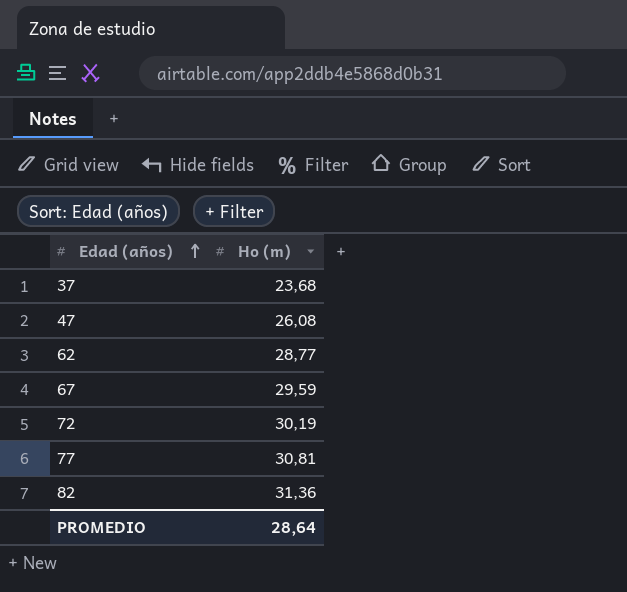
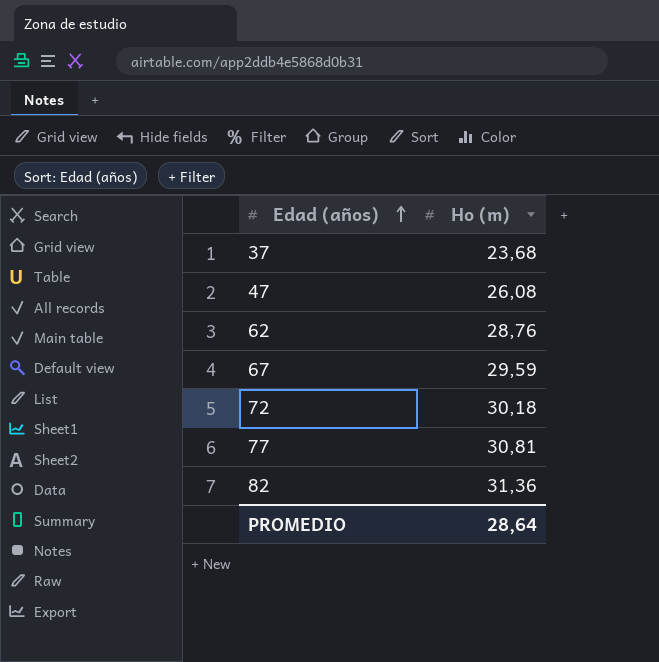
62 | Ho (m): 28,77 -> 28,76
72 | Ho (m): 30,19 -> 30,18

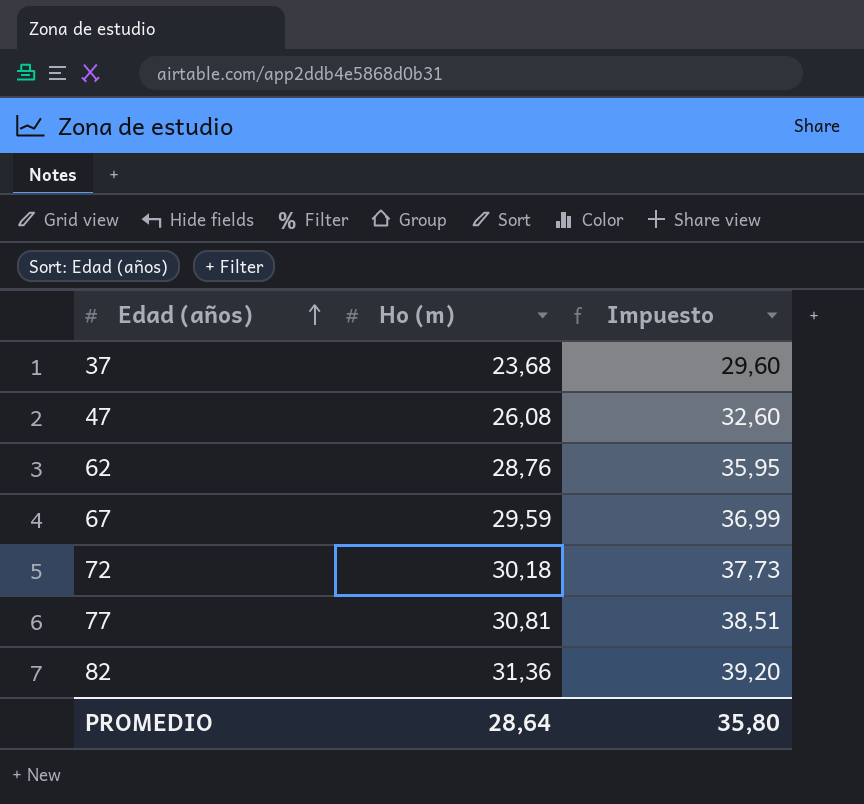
column Impuesto | formula: none -> [Ho (m)] * 1,25

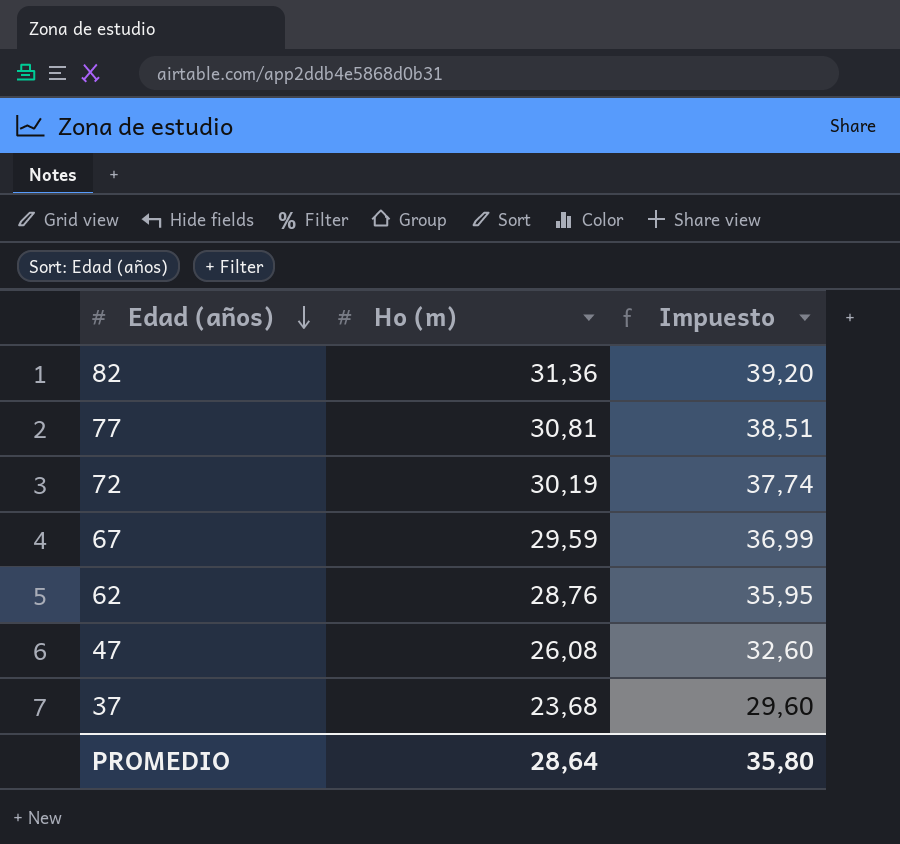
row order: Edad (años) ascending -> Edad (años) descending
72 | Ho (m): 30,18 -> 30,19
72 | Impuesto: 37,73 -> 37,74

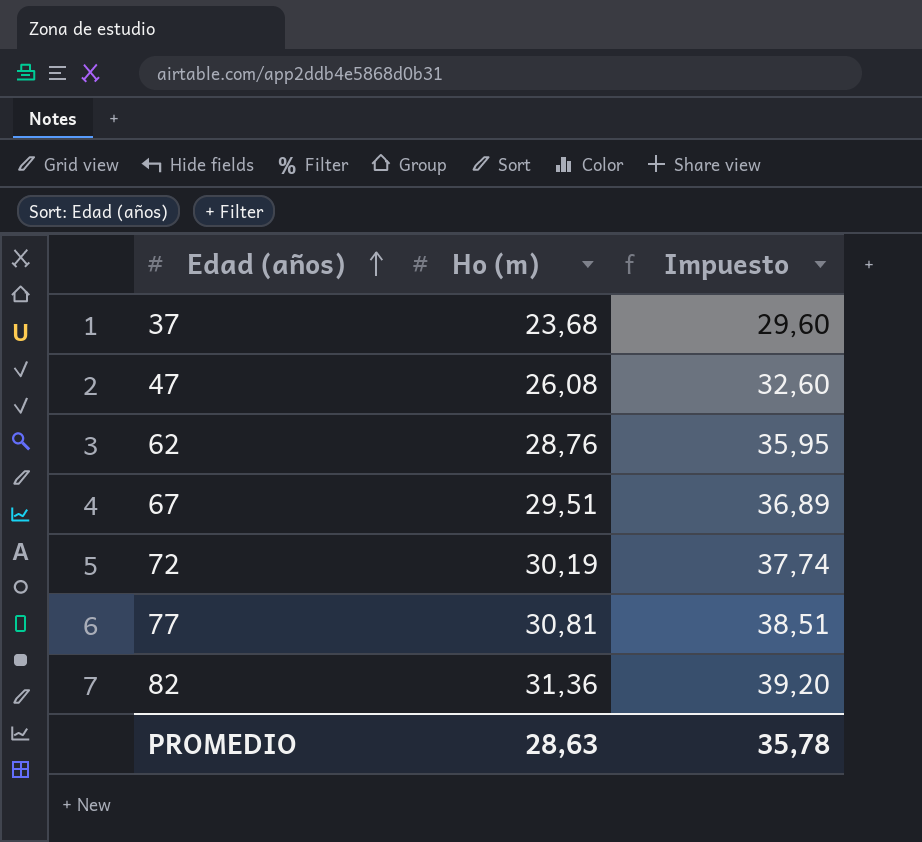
row order: Edad (años) descending -> Edad (años) ascending
67 | Ho (m): 29,59 -> 29,51
67 | Impuesto: 36,99 -> 36,89
PROMEDIO | Ho (m): 28,64 -> 28,63
PROMEDIO | Impuesto: 35,80 -> 35,78

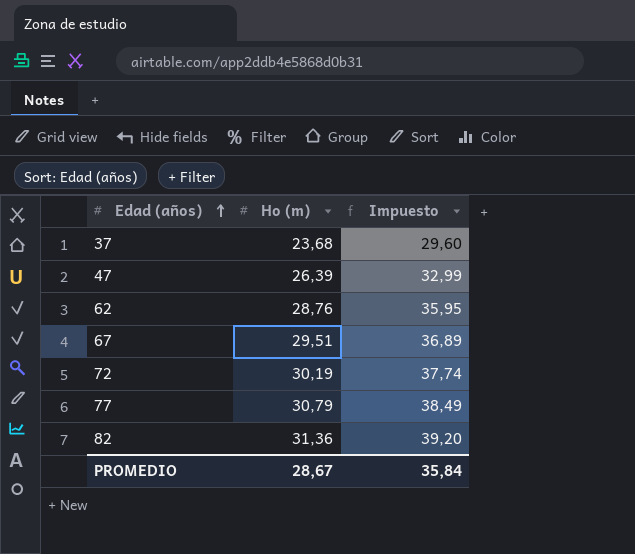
47 | Ho (m): 26,08 -> 26,39
47 | Impuesto: 32,60 -> 32,99
77 | Ho (m): 30,81 -> 30,79
77 | Impuesto: 38,51 -> 38,49
PROMEDIO | Ho (m): 28,63 -> 28,67
PROMEDIO | Impuesto: 35,78 -> 35,84

